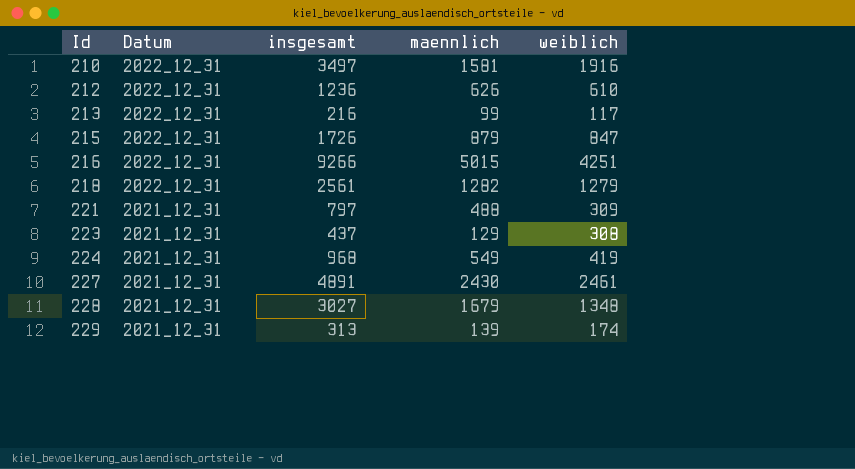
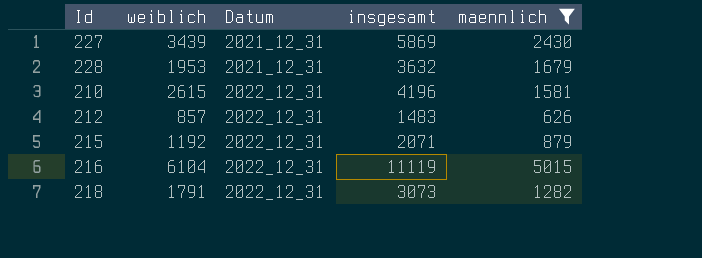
filter: none -> maennlich >= 626
row order: Id ascending -> Datum ascending
column weiblich | position: 5 -> 2
227 | weiblich: 2461 -> 3439
227 | insgesamt: 4891 -> 5869
228 | weiblich: 1348 -> 1953
228 | insgesamt: 3027 -> 3632
210 | weiblich: 1916 -> 2615
210 | insgesamt: 3497 -> 4196
212 | weiblich: 610 -> 857
212 | insgesamt: 1236 -> 1483
215 | weiblich: 847 -> 1192
215 | insgesamt: 1726 -> 2071
216 | weiblich: 4251 -> 6104
216 | insgesamt: 9266 -> 11119
218 | weiblich: 1279 -> 1791
218 | insgesamt: 2561 -> 3073

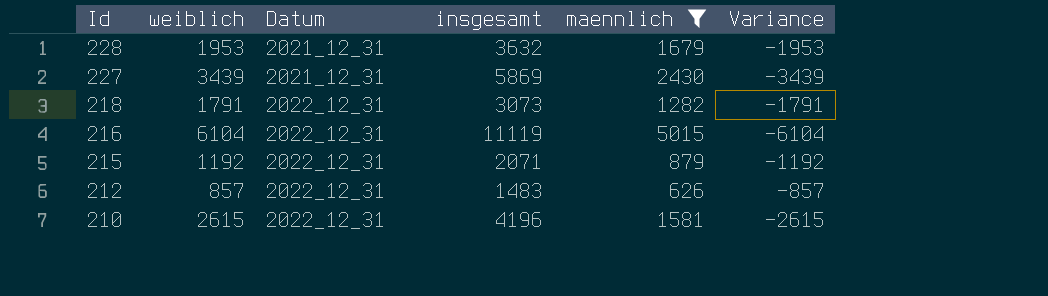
row order: Datum ascending -> Id descending
column Variance | formula: none -> [maennlich] - [insgesamt]

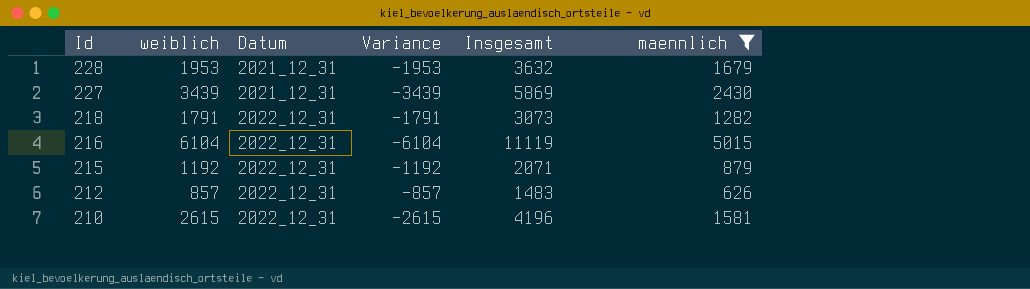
column Variance | position: 6 -> 4
column name: insgesamt -> Insgesamt

